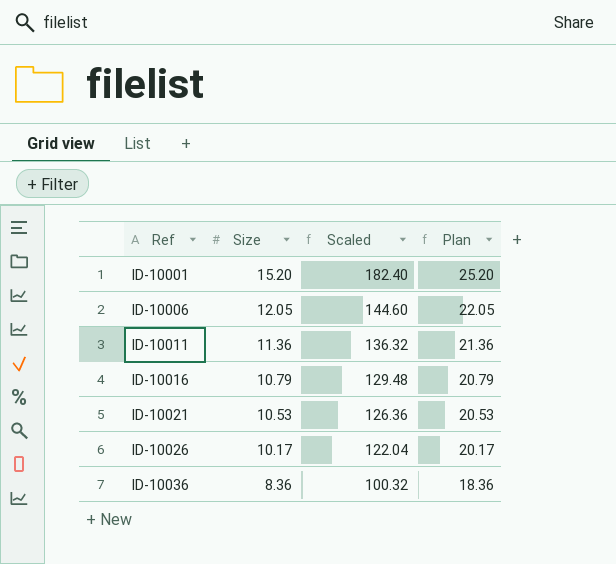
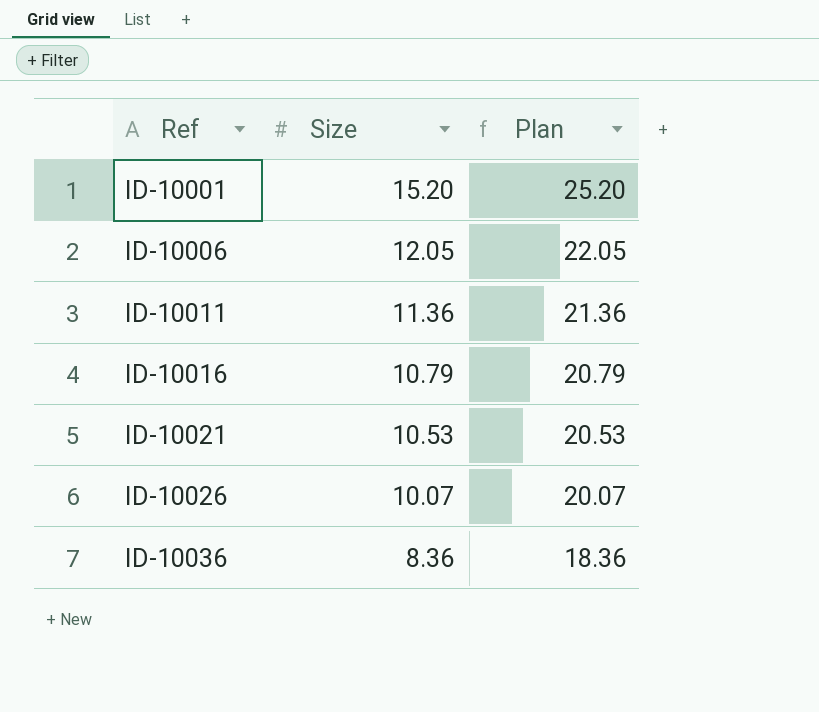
column Scaled | formula: [Size] * 12 -> none
ID-10026 | Size: 10.17 -> 10.07
ID-10026 | Plan: 20.17 -> 20.07

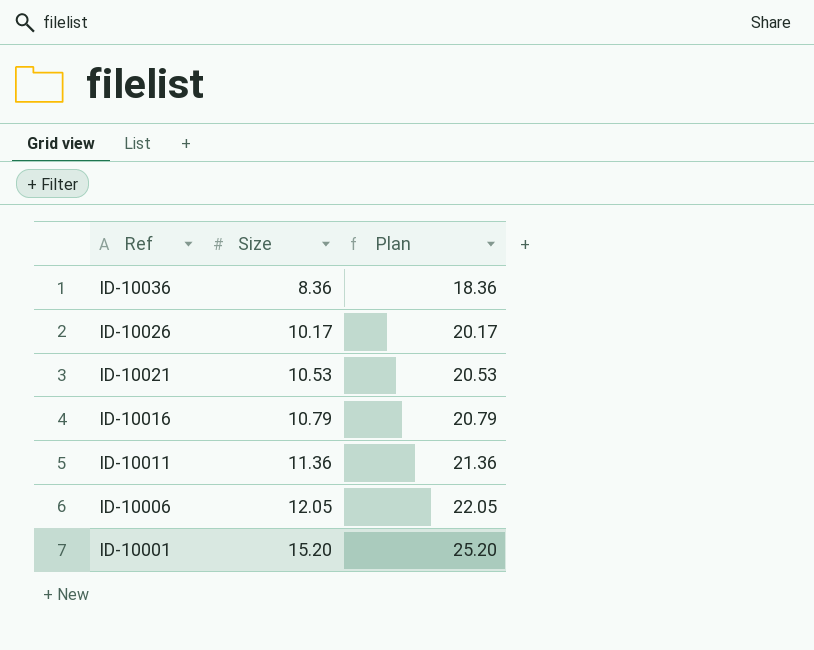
row order: Ref ascending -> Ref descending
ID-10026 | Size: 10.07 -> 10.17
ID-10026 | Plan: 20.07 -> 20.17

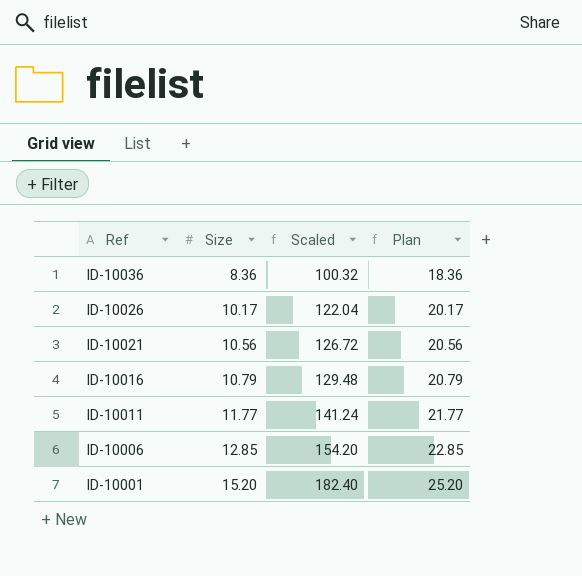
column Scaled | formula: none -> [Size] * 12
ID-10021 | Size: 10.53 -> 10.56
ID-10021 | Plan: 20.53 -> 20.56
ID-10011 | Size: 11.36 -> 11.77
ID-10011 | Plan: 21.36 -> 21.77
ID-10006 | Size: 12.05 -> 12.85
ID-10006 | Plan: 22.05 -> 22.85

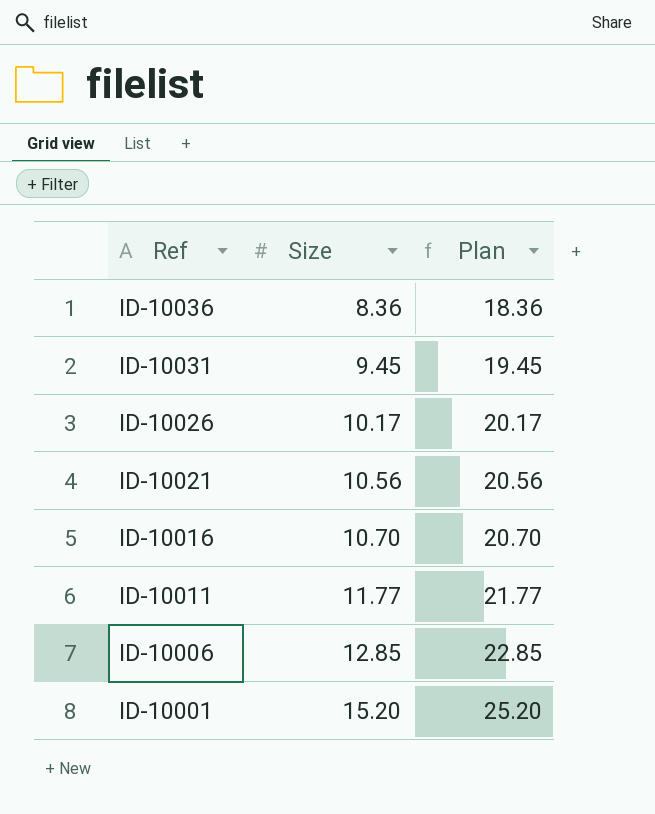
column Scaled | formula: [Size] * 12 -> none
row ID-10031: none -> 9.45 | 19.45
ID-10016 | Size: 10.79 -> 10.70
ID-10016 | Plan: 20.79 -> 20.70

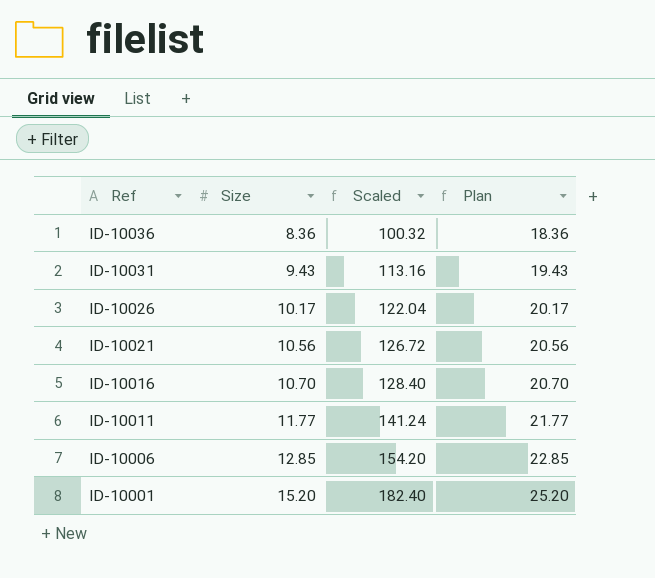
column Scaled | formula: none -> [Size] * 12
ID-10031 | Size: 9.45 -> 9.43
ID-10031 | Plan: 19.45 -> 19.43

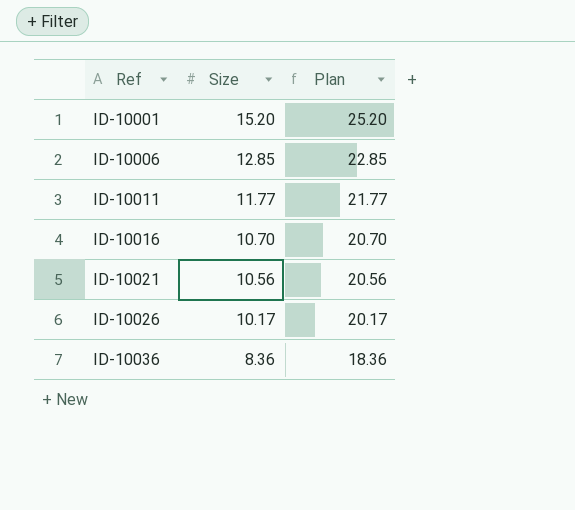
row order: Ref descending -> Ref ascending
column Scaled | formula: [Size] * 12 -> none
row ID-10031: 9.43 | 113.16 | 19.43 -> none

